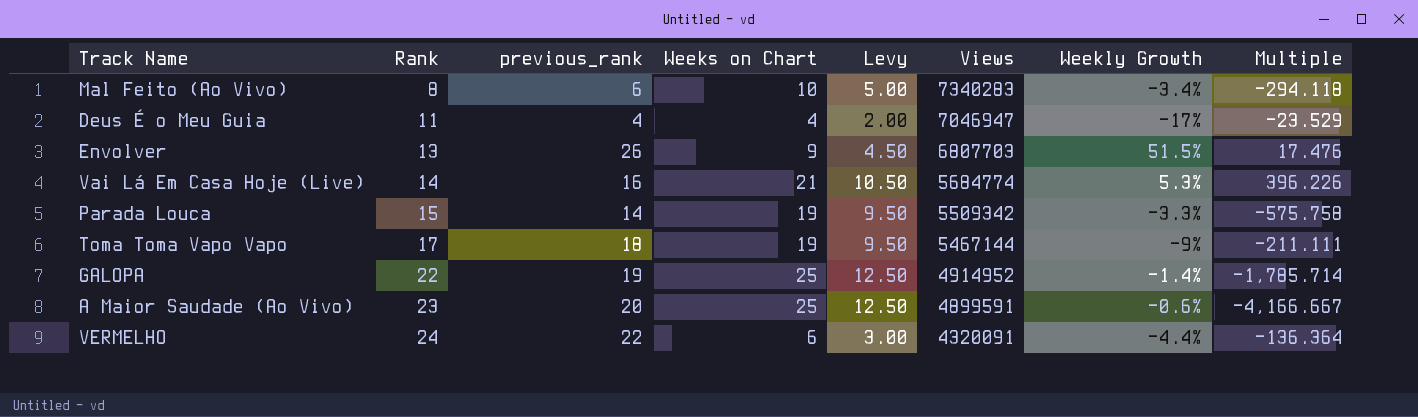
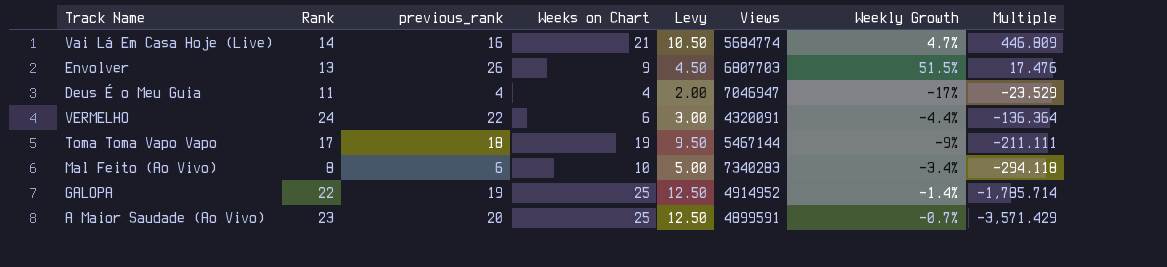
row order: Rank ascending -> Multiple descending
row Parada Louca: 15 | 14 | 19 | 9.50 | 5509342 | -3.3% | -575.758 -> none
Vai Lá Em Casa Hoje (Live) | Weekly Growth: 5.3% -> 4.7%
Vai Lá Em Casa Hoje (Live) | Multiple: 396.226 -> 446.809
A Maior Saudade (Ao Vivo) | Weekly Growth: -0.6% -> -0.7%
A Maior Saudade (Ao Vivo) | Multiple: -4,166.667 -> -3,571.429

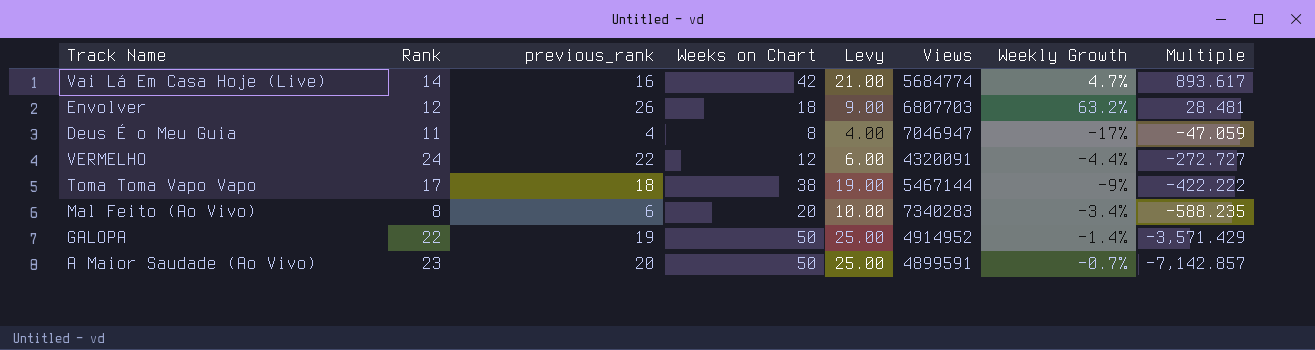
Vai Lá Em Casa Hoje (Live) | Weeks on Chart: 21 -> 42
Vai Lá Em Casa Hoje (Live) | Levy: 10.50 -> 21.00
Vai Lá Em Casa Hoje (Live) | Multiple: 446.809 -> 893.617
Envolver | Rank: 13 -> 12
Envolver | Weeks on Chart: 9 -> 18
Envolver | Levy: 4.50 -> 9.00
Envolver | Weekly Growth: 51.5% -> 63.2%
Envolver | Multiple: 17.476 -> 28.481
Deus É o Meu Guia | Weeks on Chart: 4 -> 8
Deus É o Meu Guia | Levy: 2.00 -> 4.00
Deus É o Meu Guia | Multiple: -23.529 -> -47.059
VERMELHO | Weeks on Chart: 6 -> 12
VERMELHO | Levy: 3.00 -> 6.00
VERMELHO | Multiple: -136.364 -> -272.727
Toma Toma Vapo Vapo | Weeks on Chart: 19 -> 38
Toma Toma Vapo Vapo | Levy: 9.50 -> 19.00
Toma Toma Vapo Vapo | Multiple: -211.111 -> -422.222
Mal Feito (Ao Vivo) | Weeks on Chart: 10 -> 20
Mal Feito (Ao Vivo) | Levy: 5.00 -> 10.00
Mal Feito (Ao Vivo) | Multiple: -294.118 -> -588.235
GALOPA | Weeks on Chart: 25 -> 50
GALOPA | Levy: 12.50 -> 25.00
GALOPA | Multiple: -1,785.714 -> -3,571.429
A Maior Saudade (Ao Vivo) | Weeks on Chart: 25 -> 50
A Maior Saudade (Ao Vivo) | Levy: 12.50 -> 25.00
A Maior Saudade (Ao Vivo) | Multiple: -3,571.429 -> -7,142.857

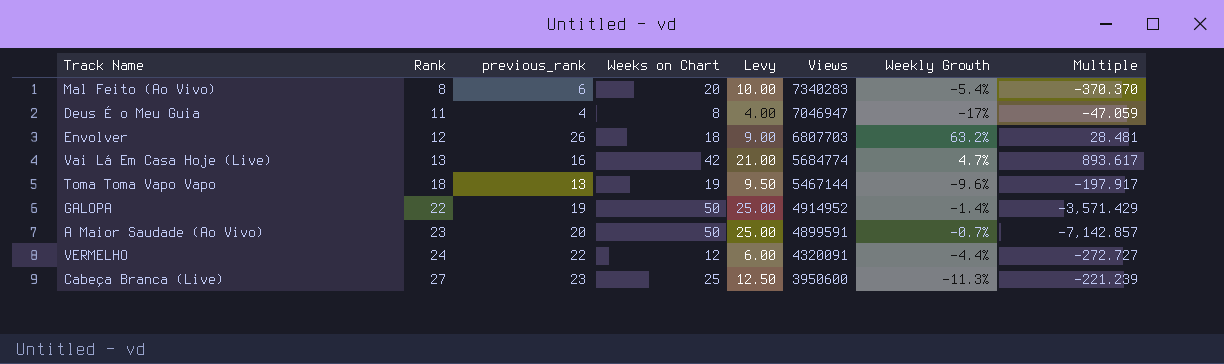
row order: Multiple descending -> Rank ascending
Mal Feito (Ao Vivo) | Weekly Growth: -3.4% -> -5.4%
Mal Feito (Ao Vivo) | Multiple: -588.235 -> -370.370
Vai Lá Em Casa Hoje (Live) | Rank: 14 -> 13
Toma Toma Vapo Vapo | Rank: 17 -> 18
Toma Toma Vapo Vapo | previous_rank: 18 -> 13
Toma Toma Vapo Vapo | Weeks on Chart: 38 -> 19
Toma Toma Vapo Vapo | Levy: 19.00 -> 9.50
Toma Toma Vapo Vapo | Weekly Growth: -9% -> -9.6%
Toma Toma Vapo Vapo | Multiple: -422.222 -> -197.917
row Cabeça Branca (Live): none -> 27 | 23 | 25 | 12.50 | 3950600 | -11.3% | -221.239

